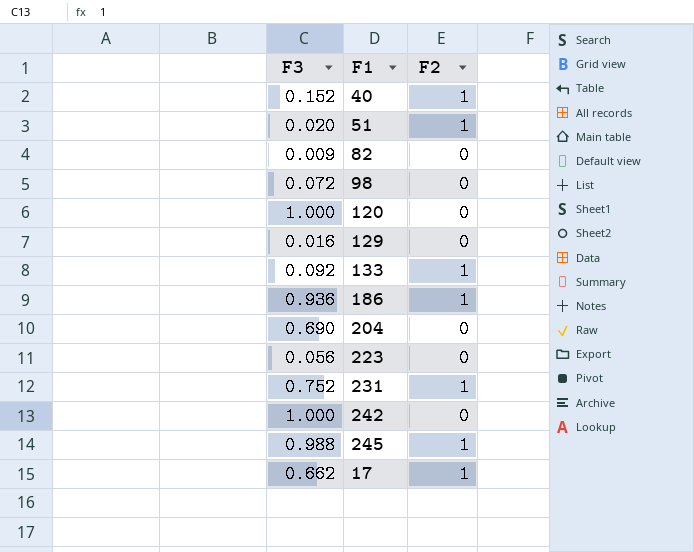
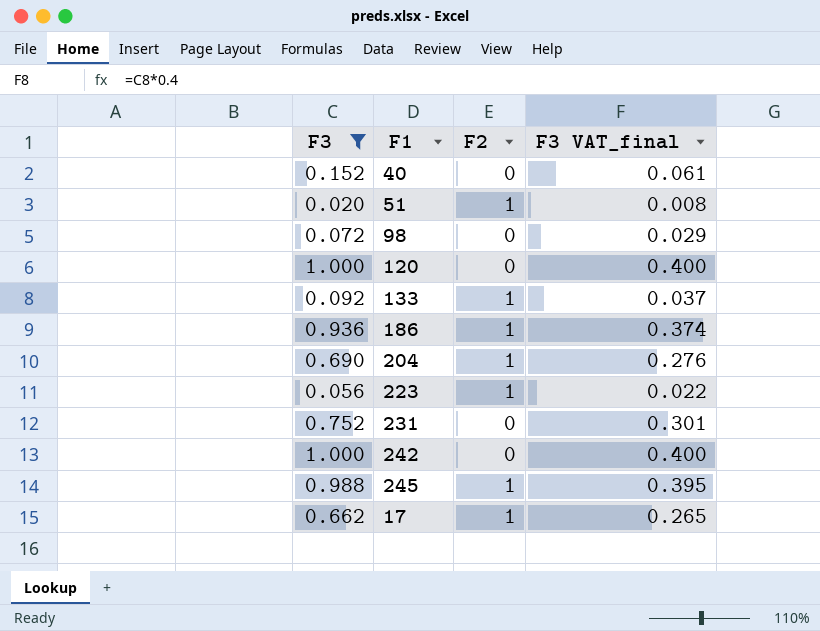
filter: none -> F3 >= 0.020
column F3 VAT_final | formula: none -> [F3] * 0.4
40 | F2: 1 -> 0
204 | F2: 0 -> 1
223 | F2: 0 -> 1
231 | F2: 1 -> 0

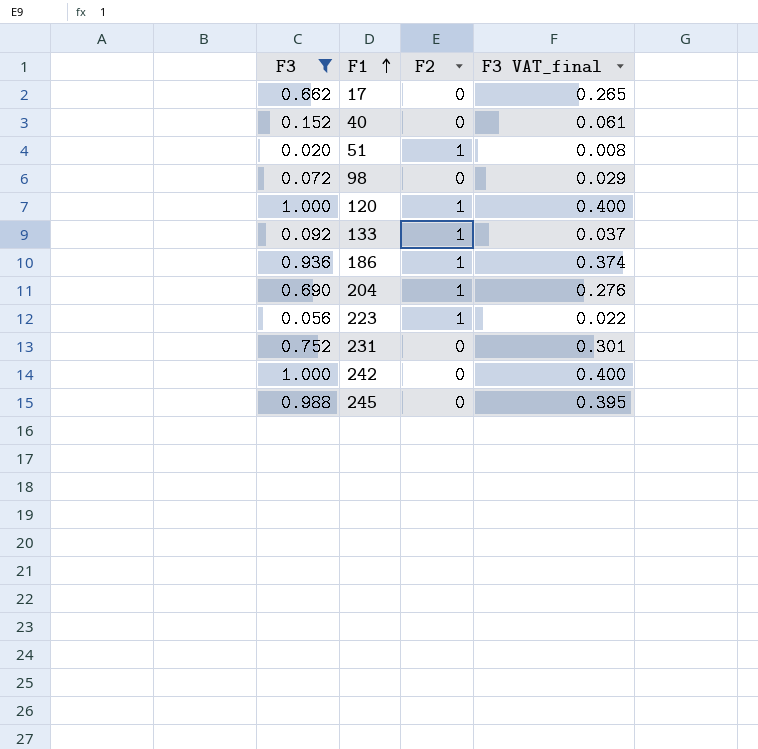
row order: none -> F1 ascending
17 | F2: 1 -> 0
120 | F2: 0 -> 1
245 | F2: 1 -> 0

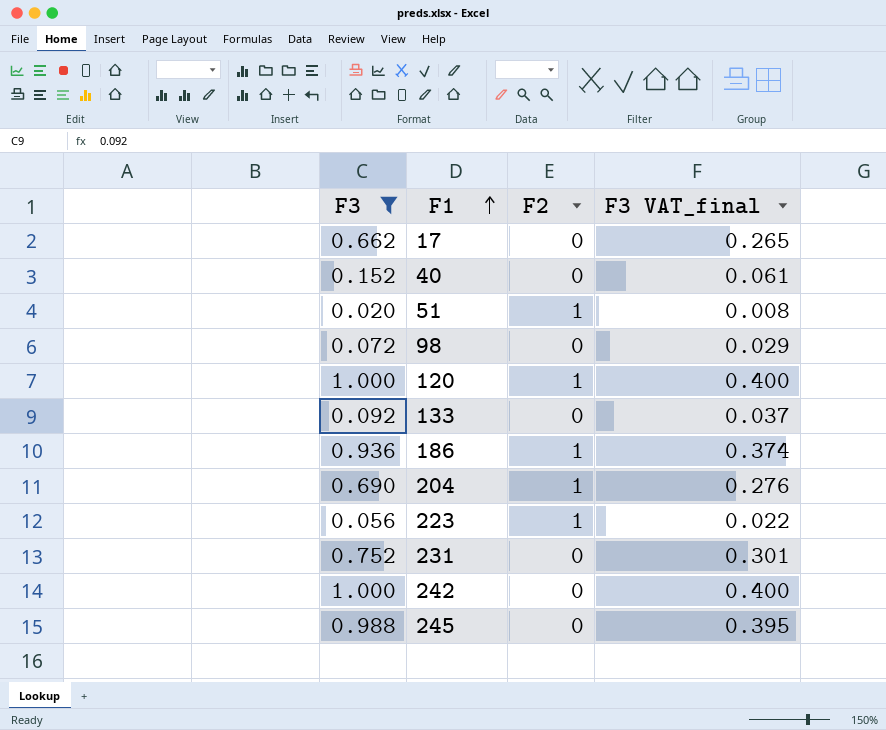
133 | F2: 1 -> 0

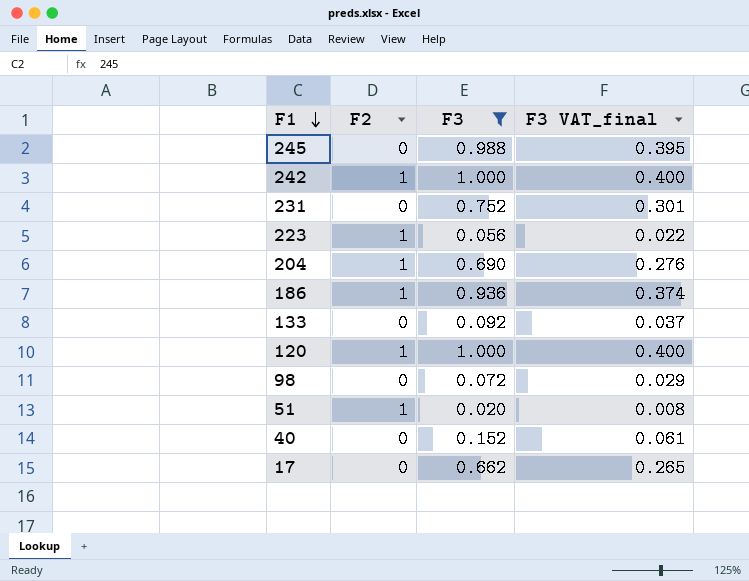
row order: F1 ascending -> F1 descending
column F3 | position: 1 -> 3
242 | F2: 0 -> 1

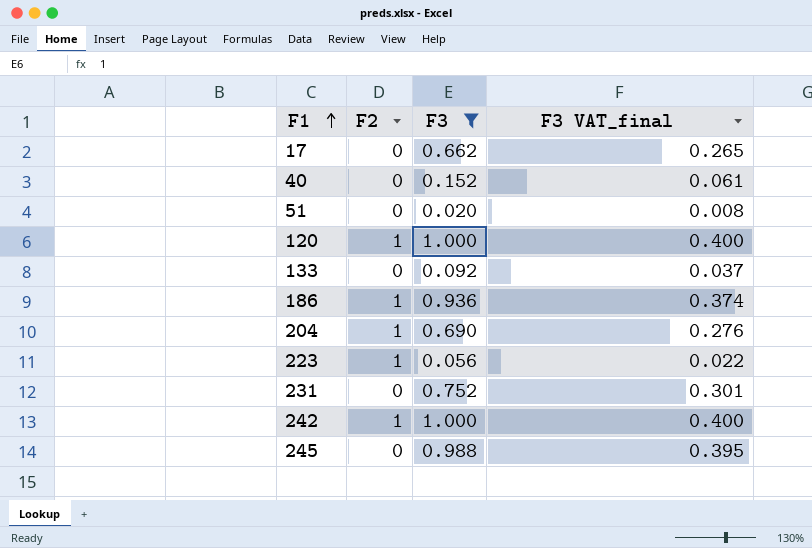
row order: F1 descending -> F1 ascending
row 98: 0 | 0.072 | 0.029 -> none
51 | F2: 1 -> 0

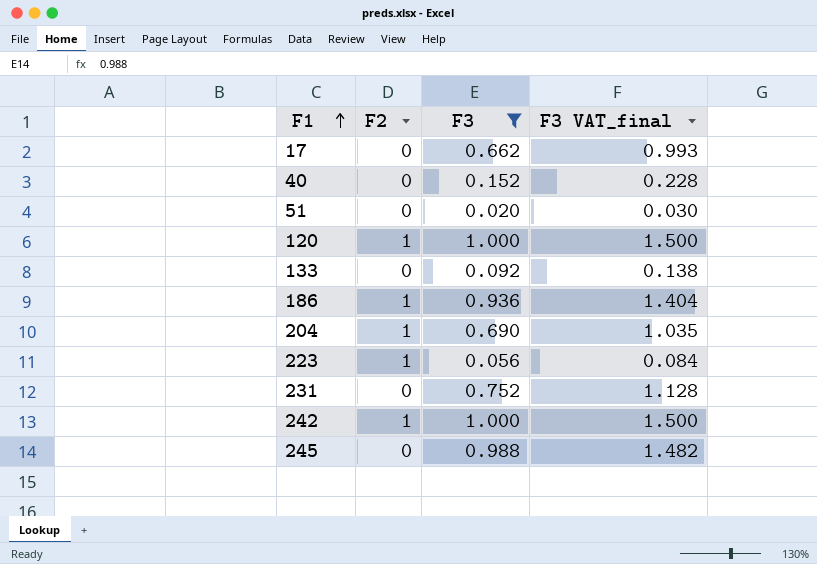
column F3 VAT_final | formula: [F3] * 0.4 -> [F3] * 1.5

